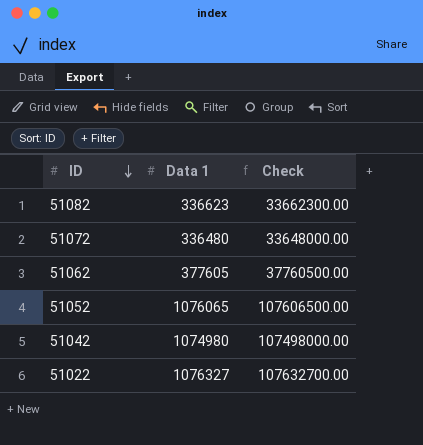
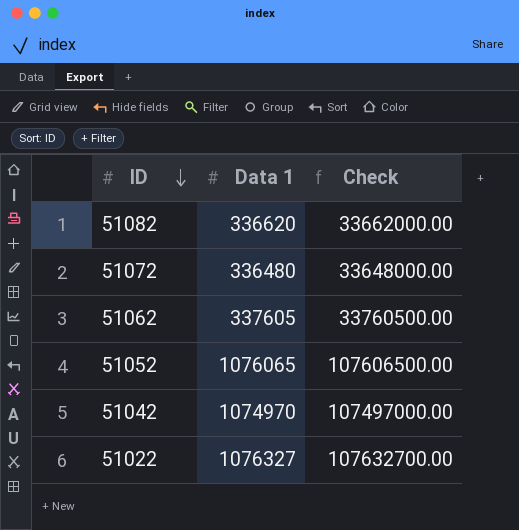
51082 | Data 1: 336623 -> 336620
51082 | Check: 33662300.00 -> 33662000.00
51062 | Data 1: 377605 -> 337605
51062 | Check: 37760500.00 -> 33760500.00
51042 | Data 1: 1074980 -> 1074970
51042 | Check: 107498000.00 -> 107497000.00

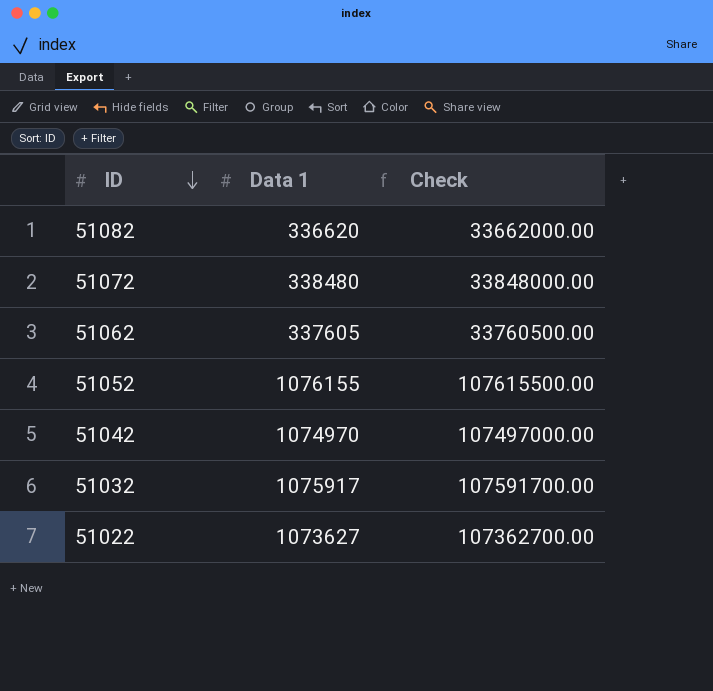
51072 | Data 1: 336480 -> 338480
51072 | Check: 33648000.00 -> 33848000.00
51052 | Data 1: 1076065 -> 1076155
51052 | Check: 107606500.00 -> 107615500.00
row 51032: none -> 1075917 | 107591700.00
51022 | Data 1: 1076327 -> 1073627
51022 | Check: 107632700.00 -> 107362700.00

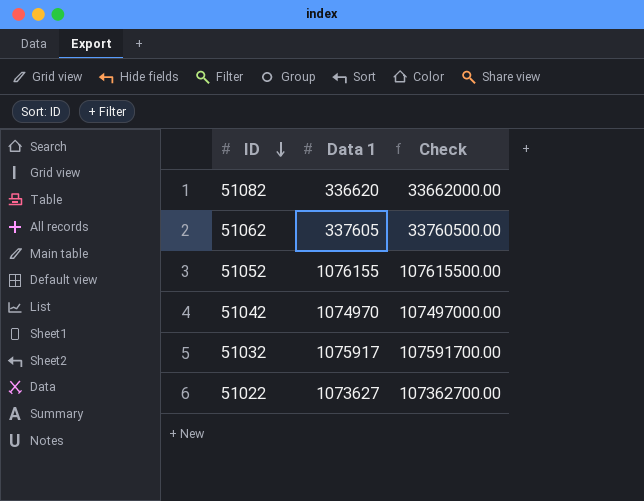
row 51072: 338480 | 33848000.00 -> none

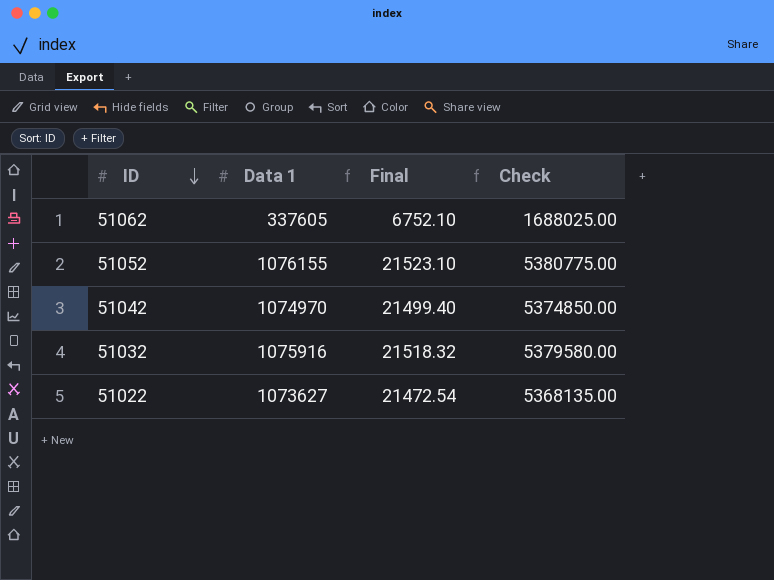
column Final | formula: none -> [Data 1] * 0.02
column Check | formula: [Data 1] * 100 -> [Data 1] * 5
row 51082: 336620 | 33662000.00 -> none
51032 | Data 1: 1075917 -> 1075916

